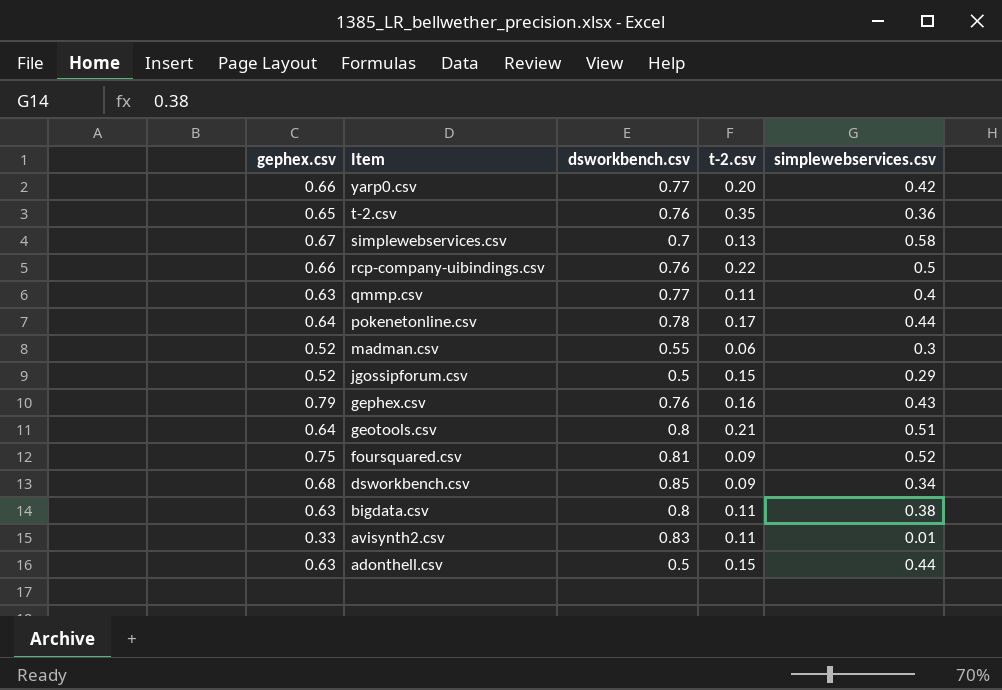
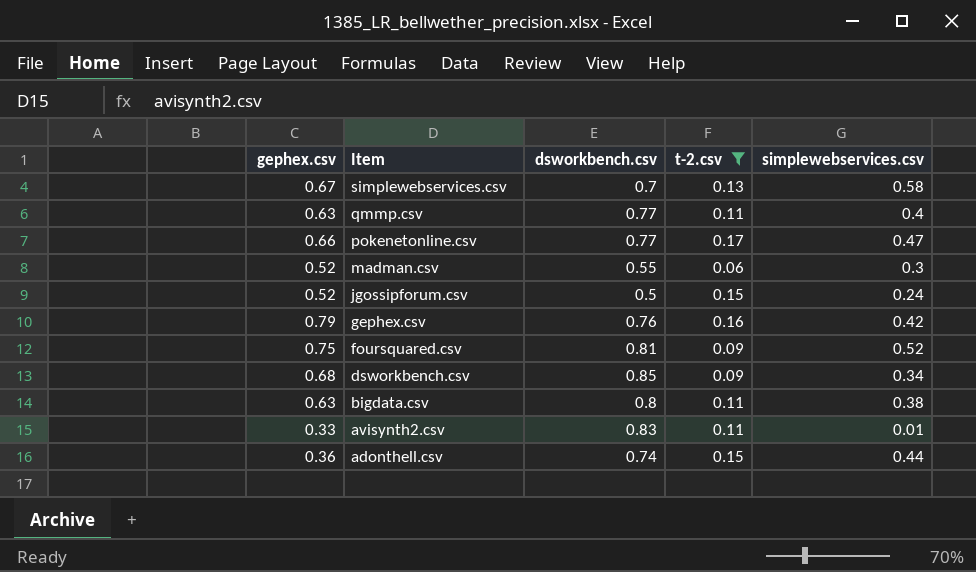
filter: none -> t-2.csv <= 0.17
pokenetonline.csv | gephex.csv: 0.64 -> 0.66
pokenetonline.csv | dsworkbench.csv: 0.78 -> 0.77
pokenetonline.csv | simplewebservices.csv: 0.44 -> 0.47
jgossipforum.csv | simplewebservices.csv: 0.29 -> 0.24
gephex.csv | simplewebservices.csv: 0.43 -> 0.42
adonthell.csv | gephex.csv: 0.63 -> 0.36
adonthell.csv | dsworkbench.csv: 0.5 -> 0.74

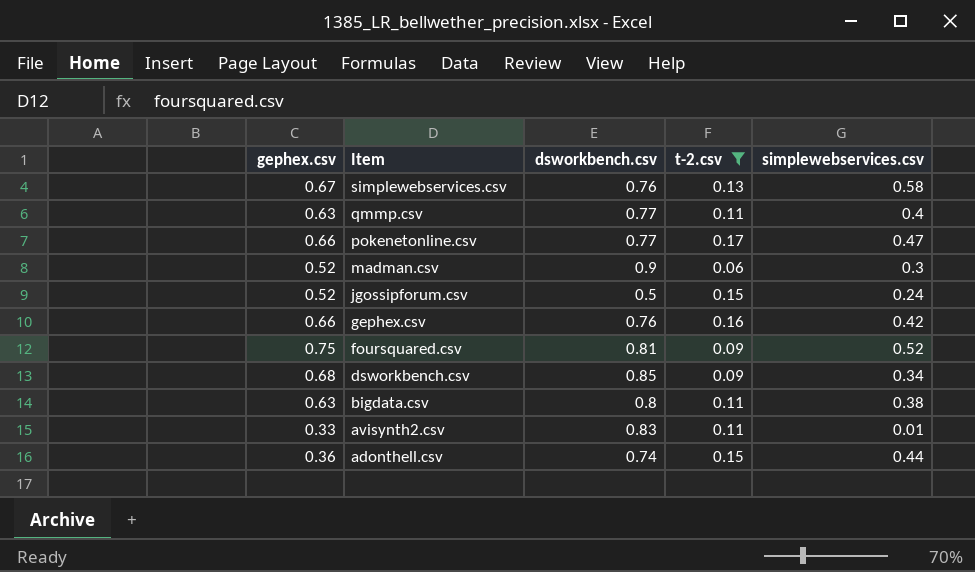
simplewebservices.csv | dsworkbench.csv: 0.7 -> 0.76
madman.csv | dsworkbench.csv: 0.55 -> 0.9
gephex.csv | gephex.csv: 0.79 -> 0.66

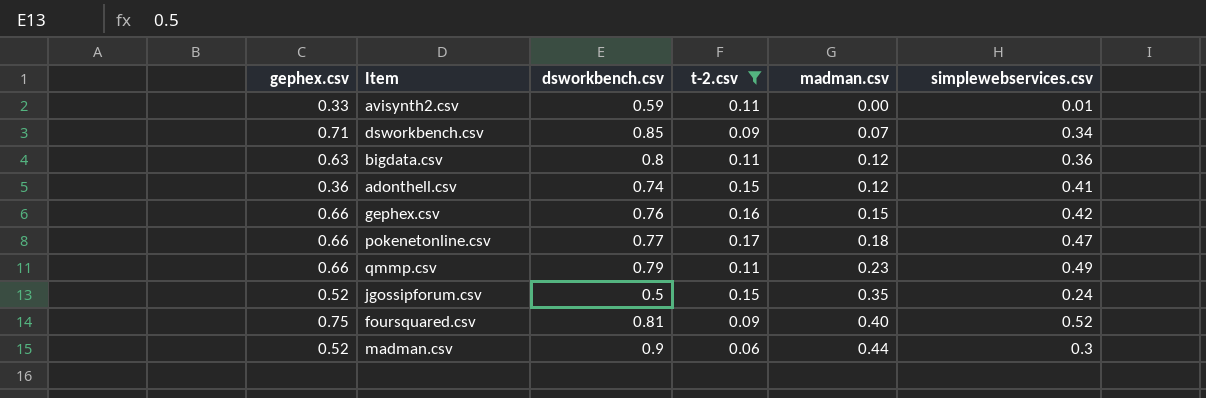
row order: Item descending -> madman.csv ascending
column madman.csv | position: none -> 5
row simplewebservices.csv: 0.67 | 0.76 | 0.13 | 0.58 -> none
avisynth2.csv | dsworkbench.csv: 0.83 -> 0.59
dsworkbench.csv | gephex.csv: 0.68 -> 0.71
bigdata.csv | simplewebservices.csv: 0.38 -> 0.36
adonthell.csv | simplewebservices.csv: 0.44 -> 0.41
qmmp.csv | gephex.csv: 0.63 -> 0.66
qmmp.csv | dsworkbench.csv: 0.77 -> 0.79
qmmp.csv | simplewebservices.csv: 0.4 -> 0.49

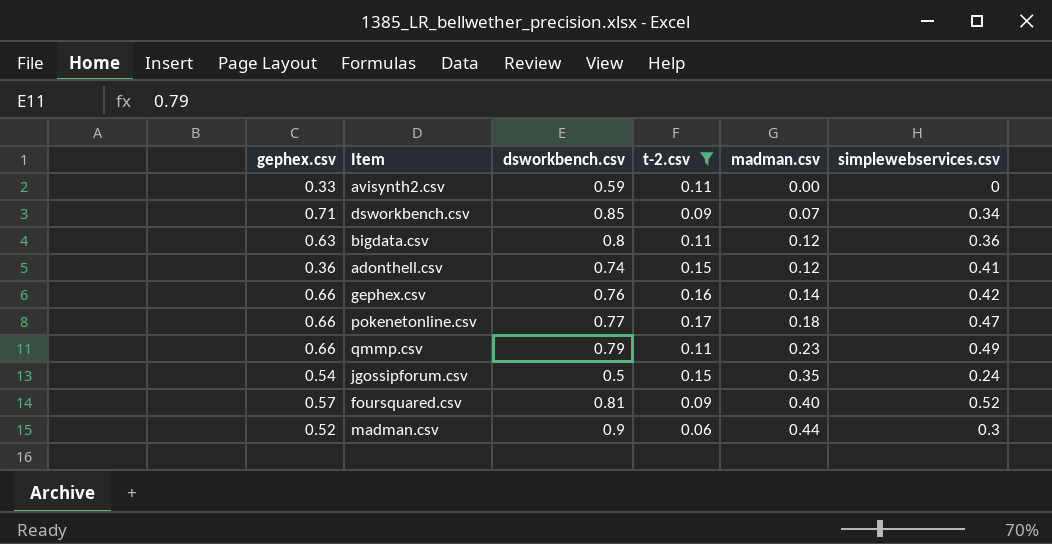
avisynth2.csv | simplewebservices.csv: 0.01 -> 0
gephex.csv | madman.csv: 0.15 -> 0.14
jgossipforum.csv | gephex.csv: 0.52 -> 0.54
foursquared.csv | gephex.csv: 0.75 -> 0.57

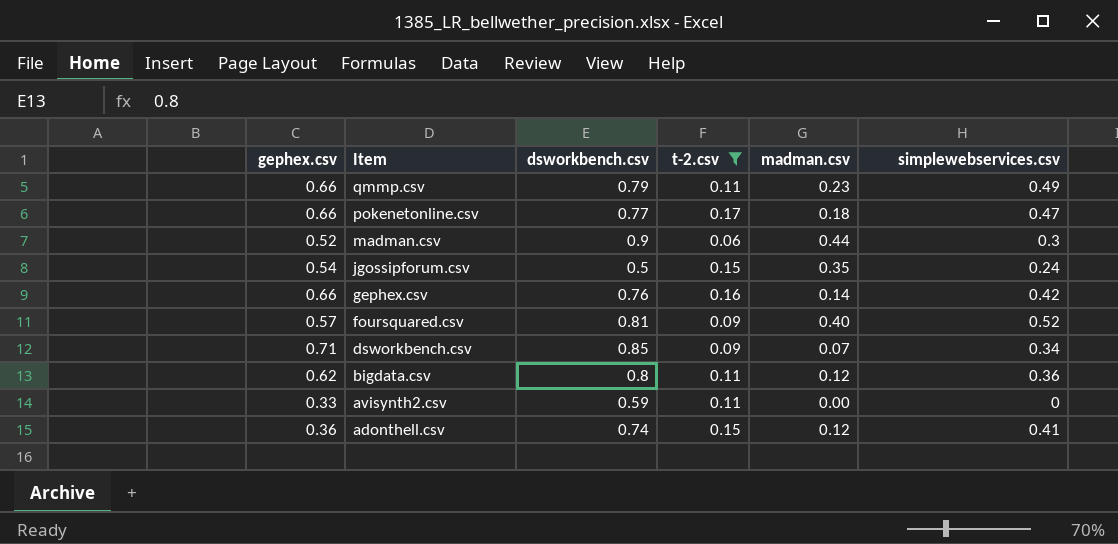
row order: madman.csv ascending -> Item descending
bigdata.csv | gephex.csv: 0.63 -> 0.62

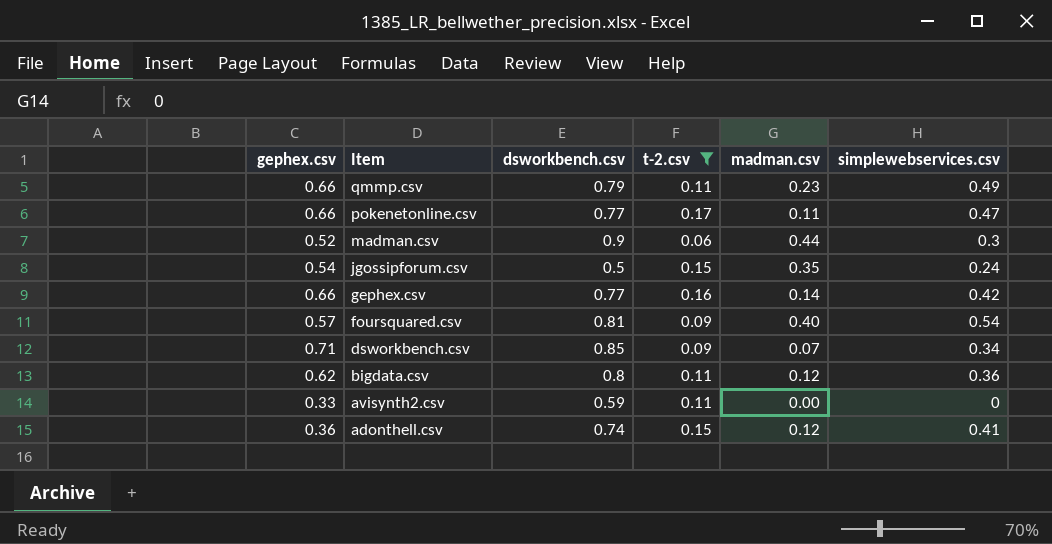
pokenetonline.csv | madman.csv: 0.18 -> 0.11
gephex.csv | dsworkbench.csv: 0.76 -> 0.77
foursquared.csv | simplewebservices.csv: 0.52 -> 0.54

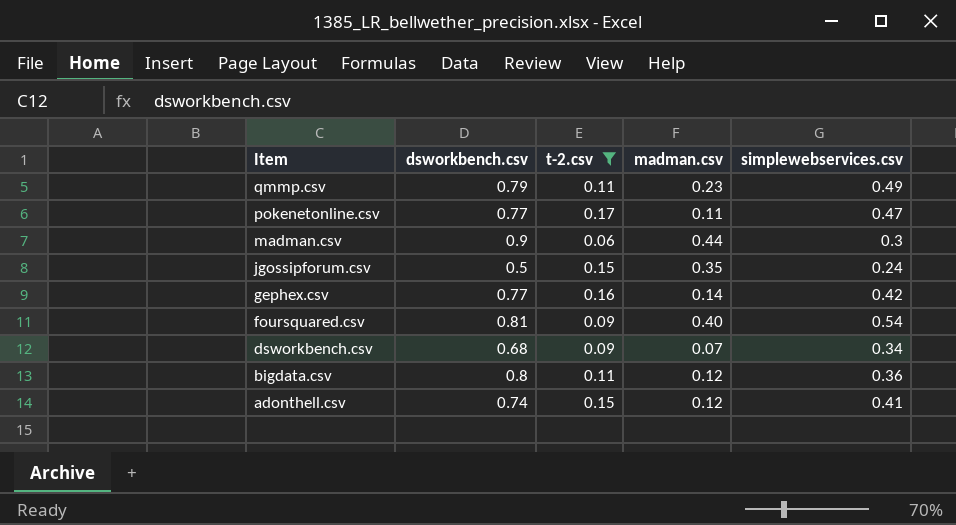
column gephex.csv | position: 1 -> none
row avisynth2.csv: 0.33 | 0.59 | 0.11 | 0.00 | 0 -> none
dsworkbench.csv | dsworkbench.csv: 0.85 -> 0.68

